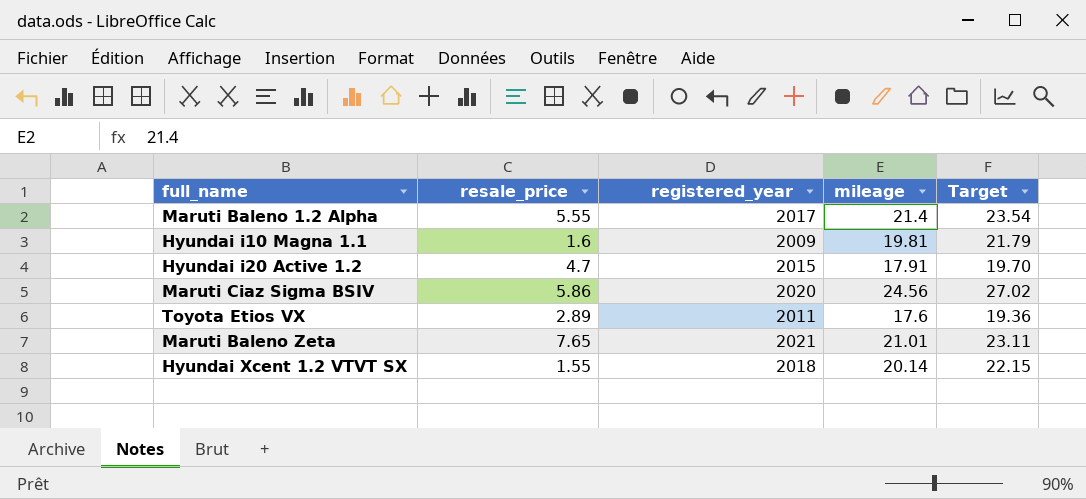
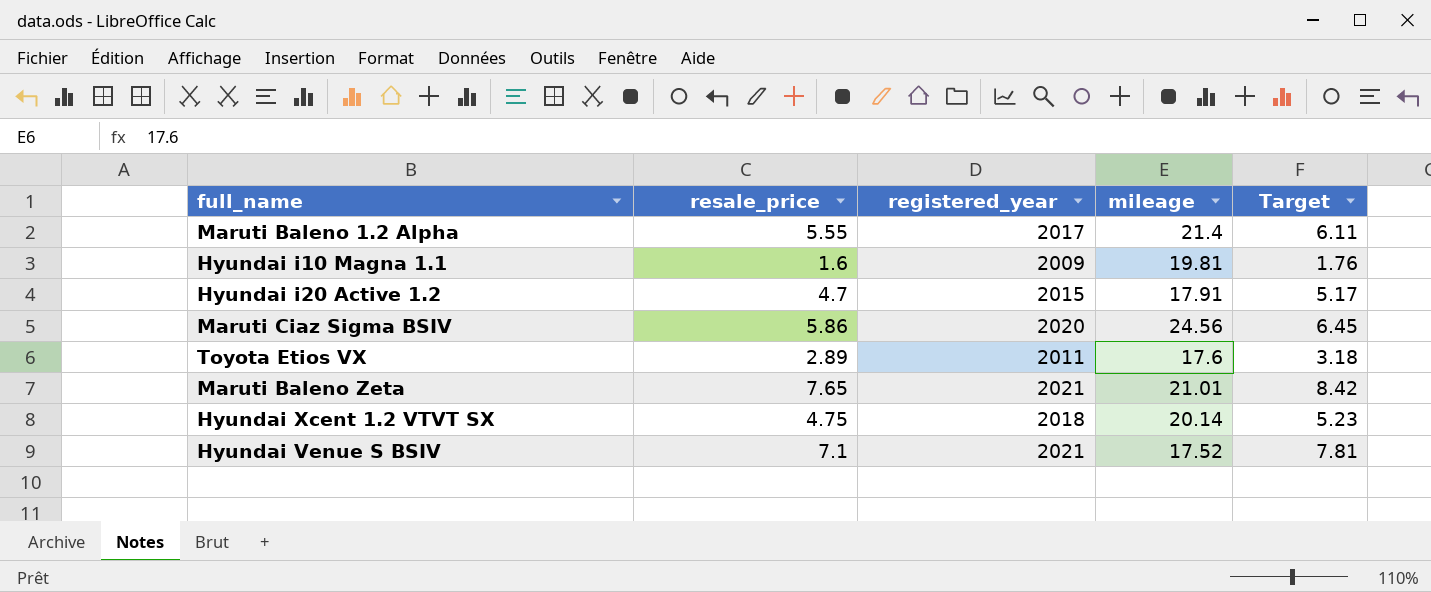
column Target | formula: [mileage] * 1.1 -> [resale_price] * 1.1
Hyundai Xcent 1.2 VTVT SX | resale_price: 1.55 -> 4.75
row Hyundai Venue S BSIV: none -> 7.1 | 2021 | 17.52 | 7.81

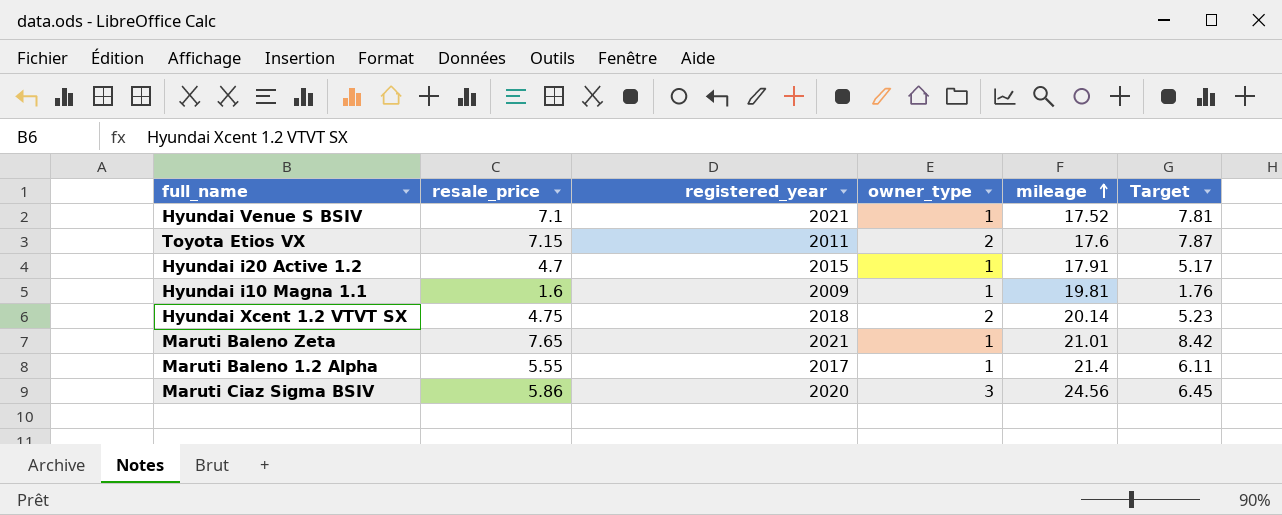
row order: none -> mileage ascending
column owner_type | position: none -> 4
Toyota Etios VX | resale_price: 2.89 -> 7.15
Toyota Etios VX | Target: 3.18 -> 7.87

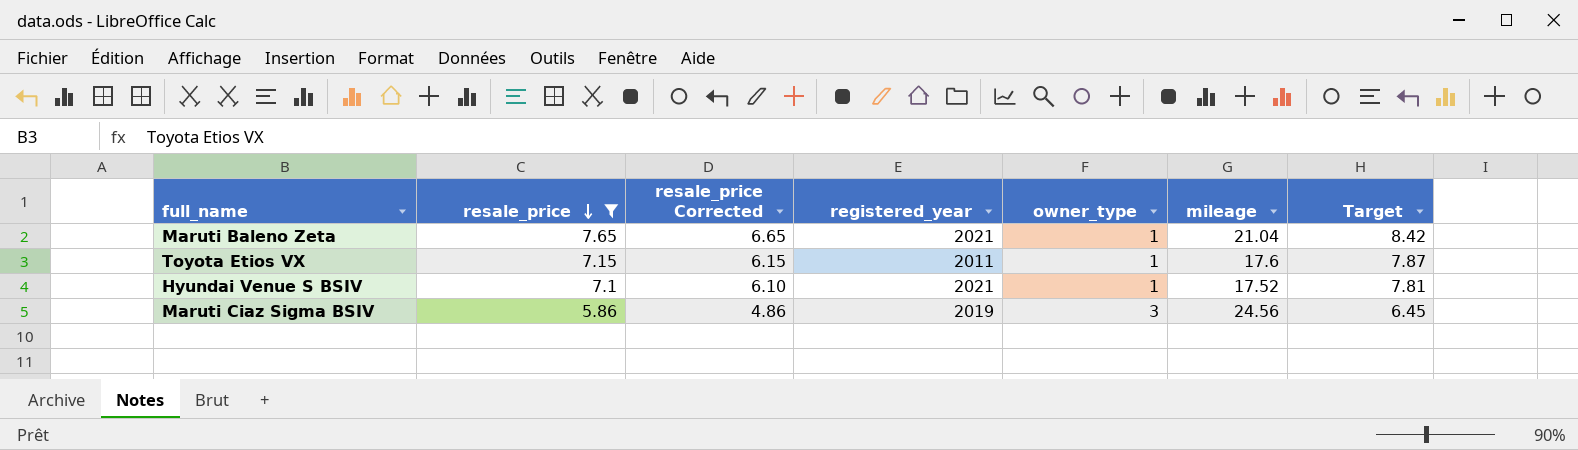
filter: none -> resale_price >= 5.86
row order: mileage ascending -> resale_price descending
column resale_price Corrected | formula: none -> [resale_price] - 1
Maruti Baleno Zeta | mileage: 21.01 -> 21.04
Toyota Etios VX | owner_type: 2 -> 1
Maruti Ciaz Sigma BSIV | registered_year: 2020 -> 2019

